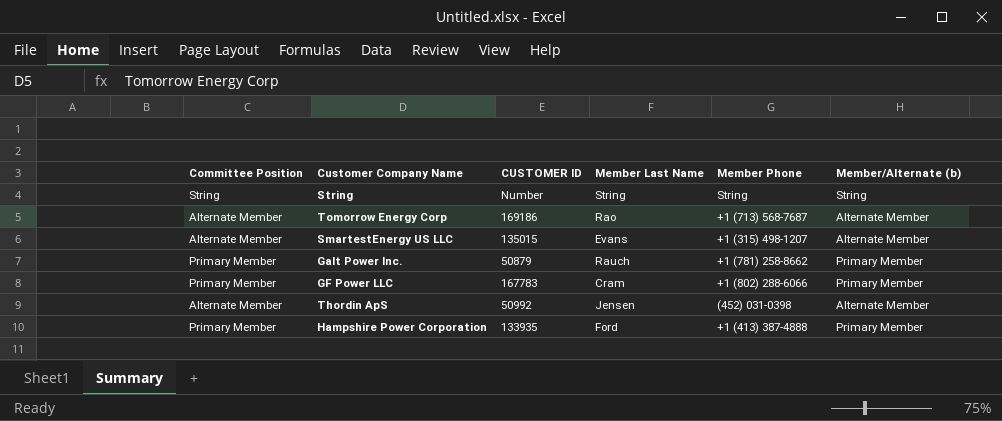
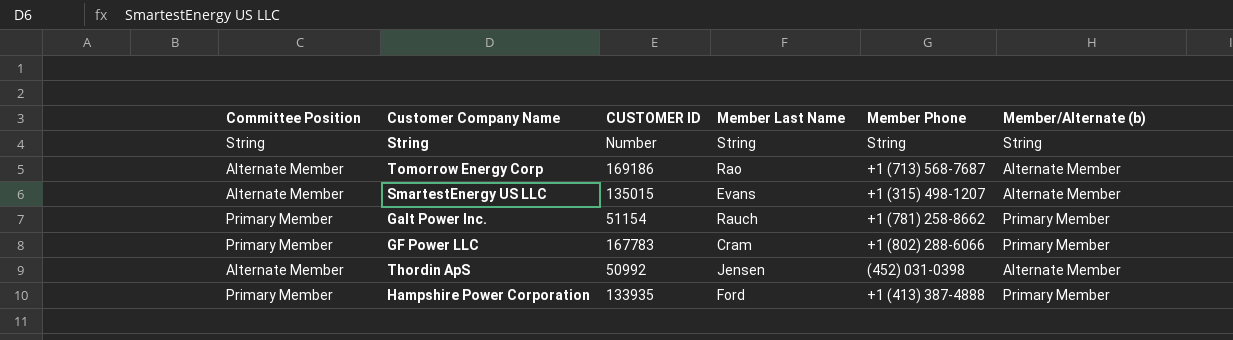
Galt Power Inc. | CUSTOMER ID: 50879 -> 51154

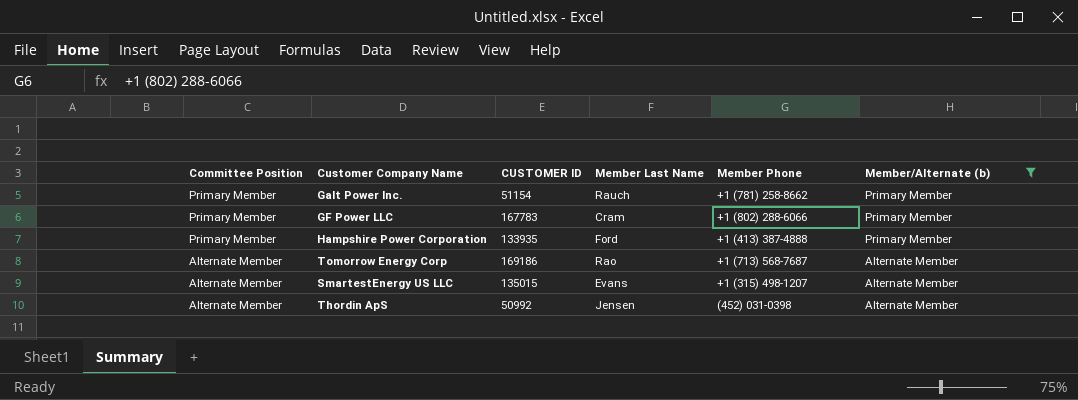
filter: none -> Member/Alternate (b) != String
row order: none -> Committee Position descending

